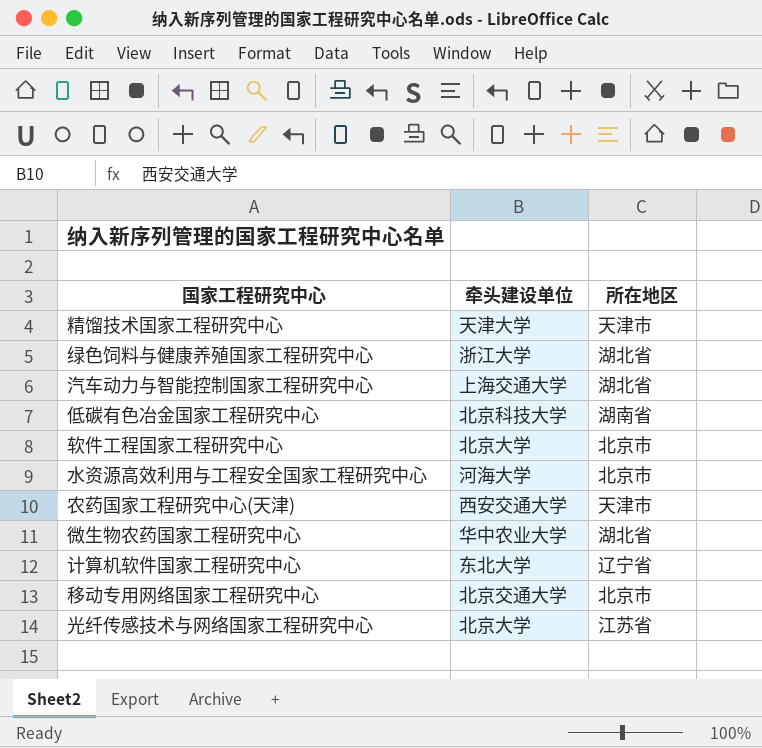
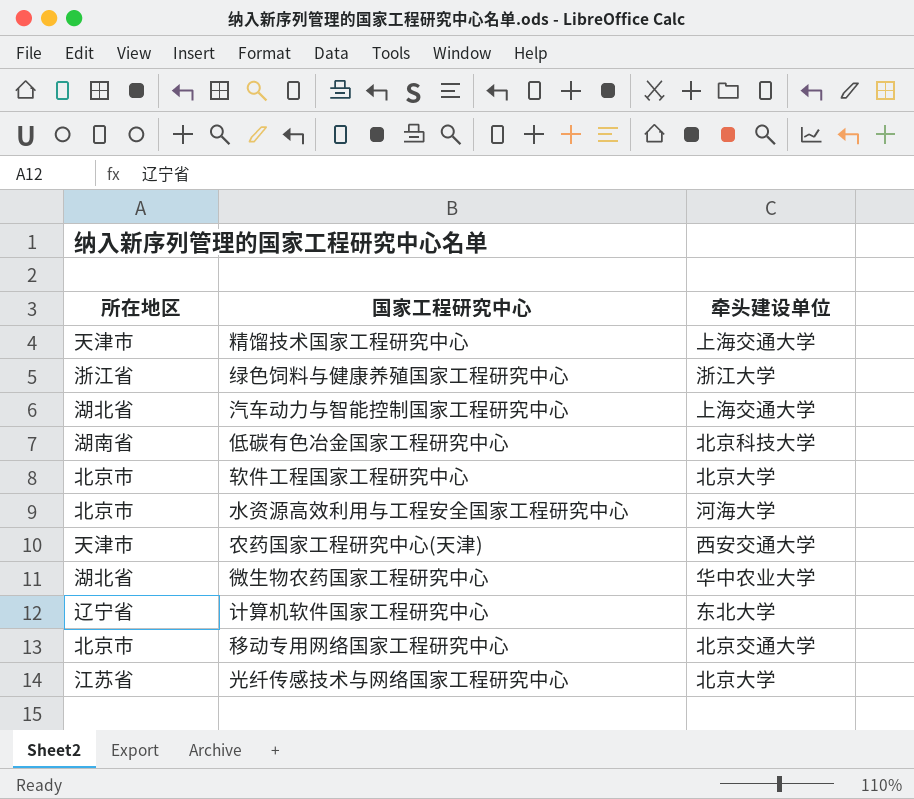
column 所在地区 | position: 3 -> 1
精馏技术国家工程研究中心 | 牵头建设单位: 天津大学 -> 上海交通大学
绿色饲料与健康养殖国家工程研究中心 | 所在地区: 湖北省 -> 浙江省

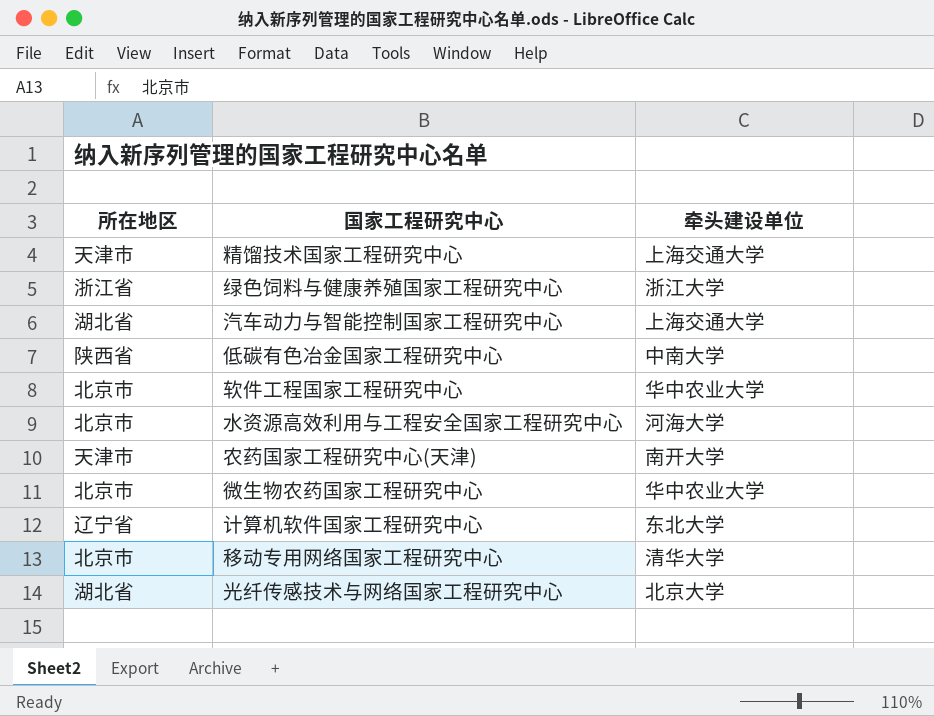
低碳有色冶金国家工程研究中心 | 所在地区: 湖南省 -> 陕西省
低碳有色冶金国家工程研究中心 | 牵头建设单位: 北京科技大学 -> 中南大学
软件工程国家工程研究中心 | 牵头建设单位: 北京大学 -> 华中农业大学
农药国家工程研究中心(天津) | 牵头建设单位: 西安交通大学 -> 南开大学
微生物农药国家工程研究中心 | 所在地区: 湖北省 -> 北京市
移动专用网络国家工程研究中心 | 牵头建设单位: 北京交通大学 -> 清华大学
光纤传感技术与网络国家工程研究中心 | 所在地区: 江苏省 -> 湖北省

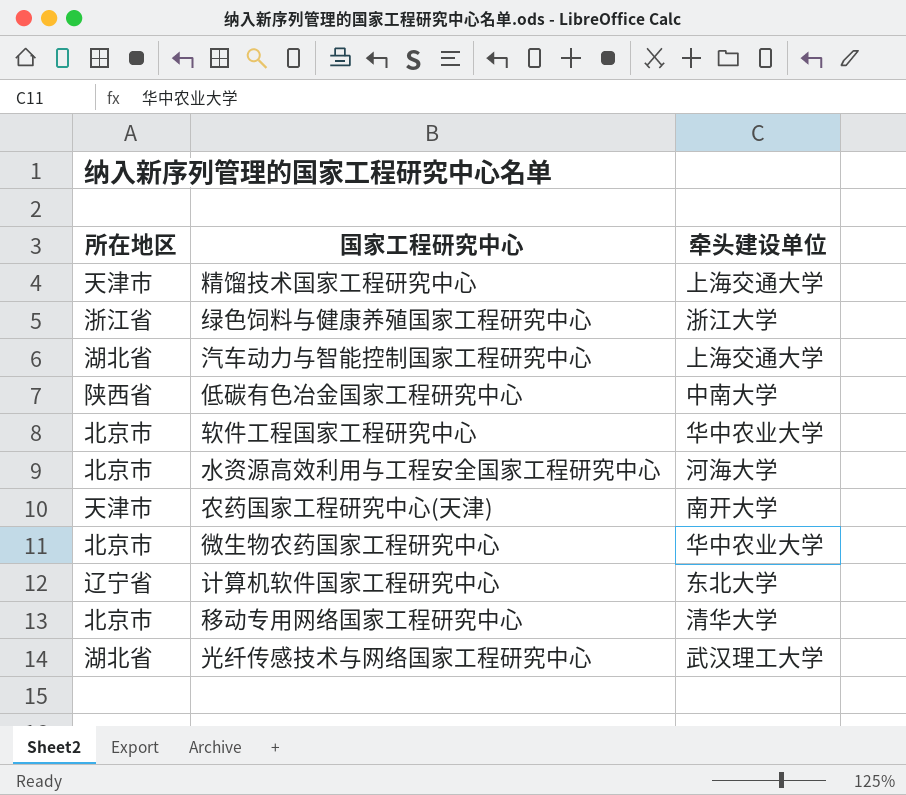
光纤传感技术与网络国家工程研究中心 | 牵头建设单位: 北京大学 -> 武汉理工大学

